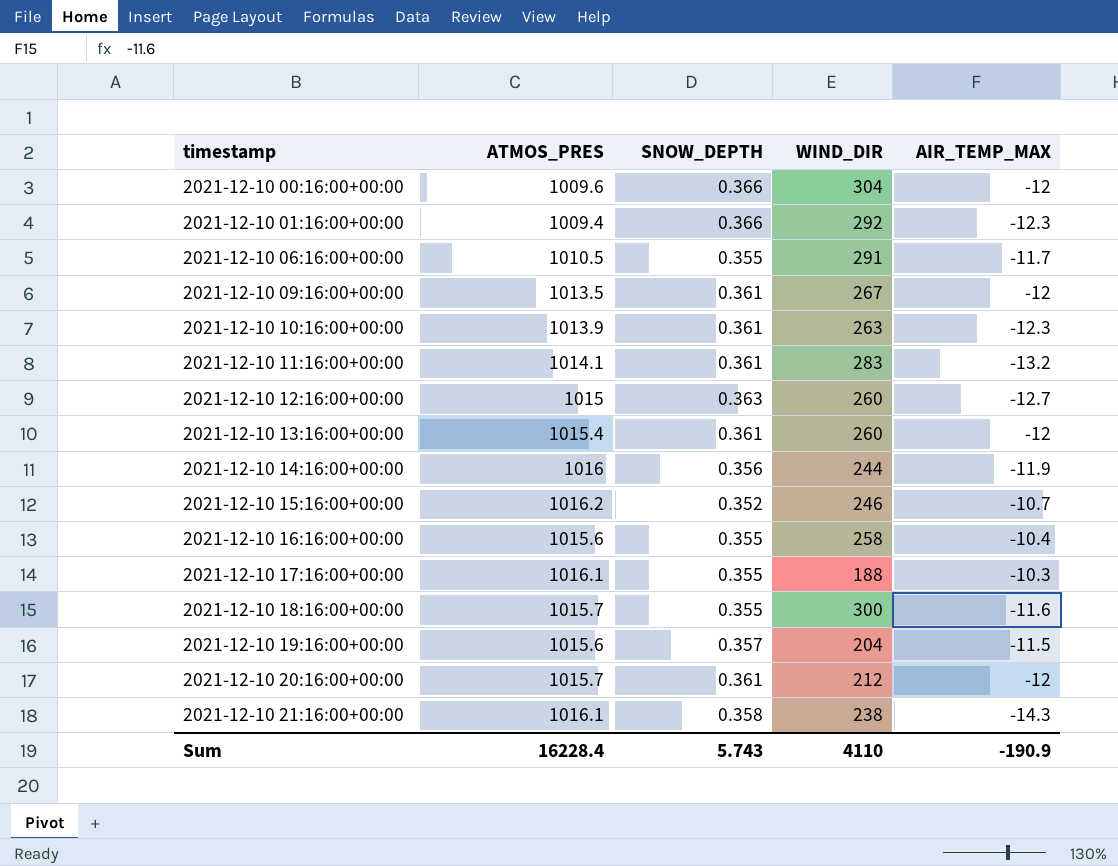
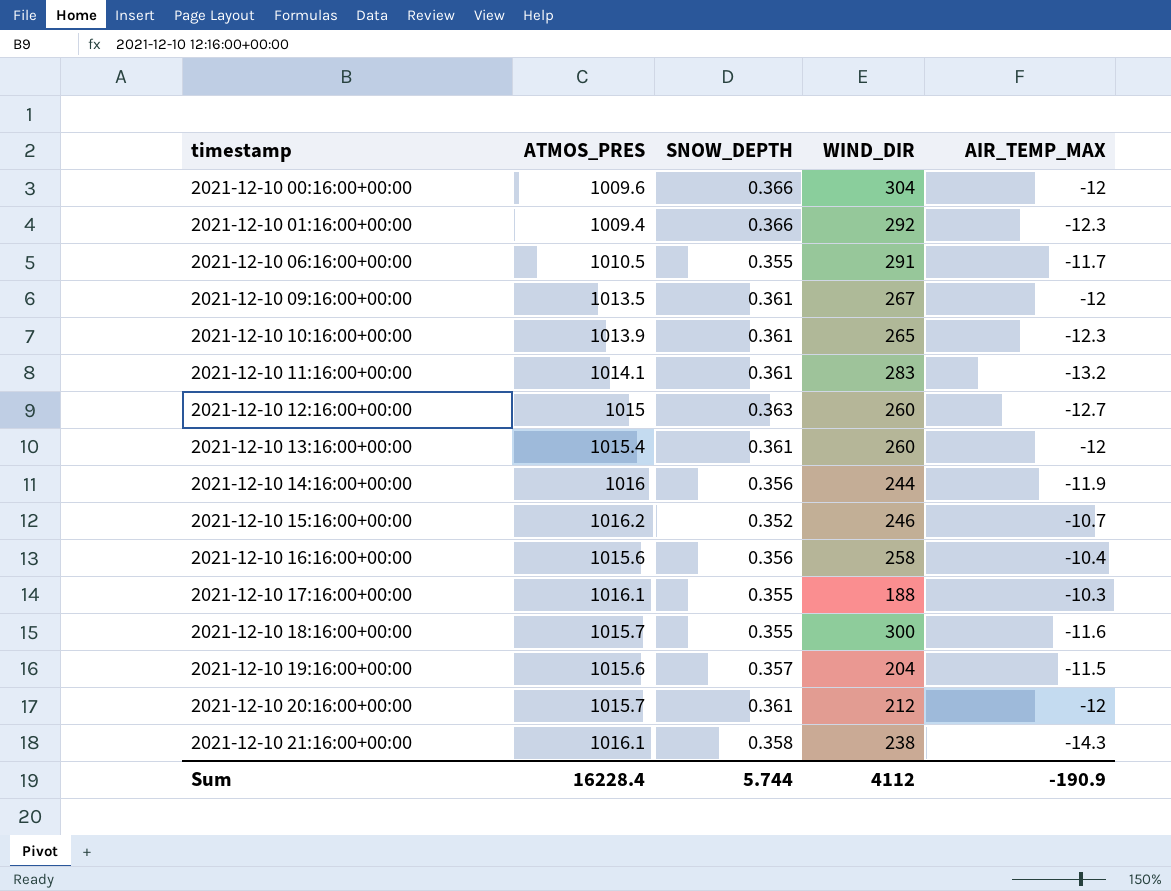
2021-12-10 10:16:00+00:00 | WIND_DIR: 263 -> 265
2021-12-10 16:16:00+00:00 | SNOW_DEPTH: 0.355 -> 0.356
Sum | SNOW_DEPTH: 5.743 -> 5.744
Sum | WIND_DIR: 4110 -> 4112

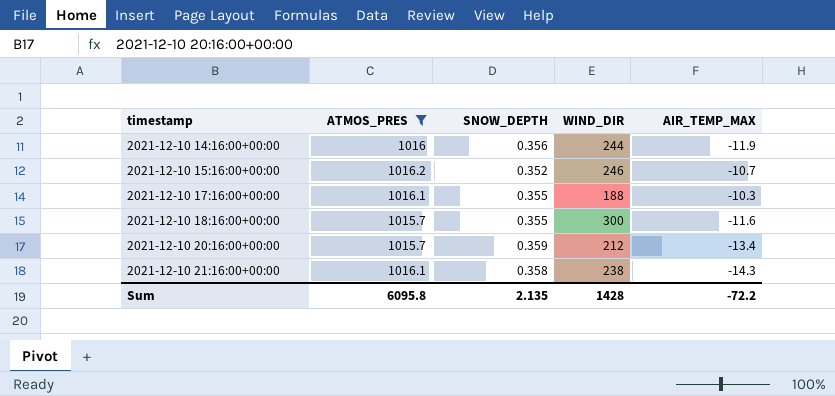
filter: none -> ATMOS_PRES >= 1015.7
2021-12-10 20:16:00+00:00 | SNOW_DEPTH: 0.361 -> 0.359
2021-12-10 20:16:00+00:00 | AIR_TEMP_MAX: -12 -> -13.4
Sum | ATMOS_PRES: 16228.4 -> 6095.8
Sum | SNOW_DEPTH: 5.744 -> 2.135
Sum | WIND_DIR: 4112 -> 1428
Sum | AIR_TEMP_MAX: -190.9 -> -72.2

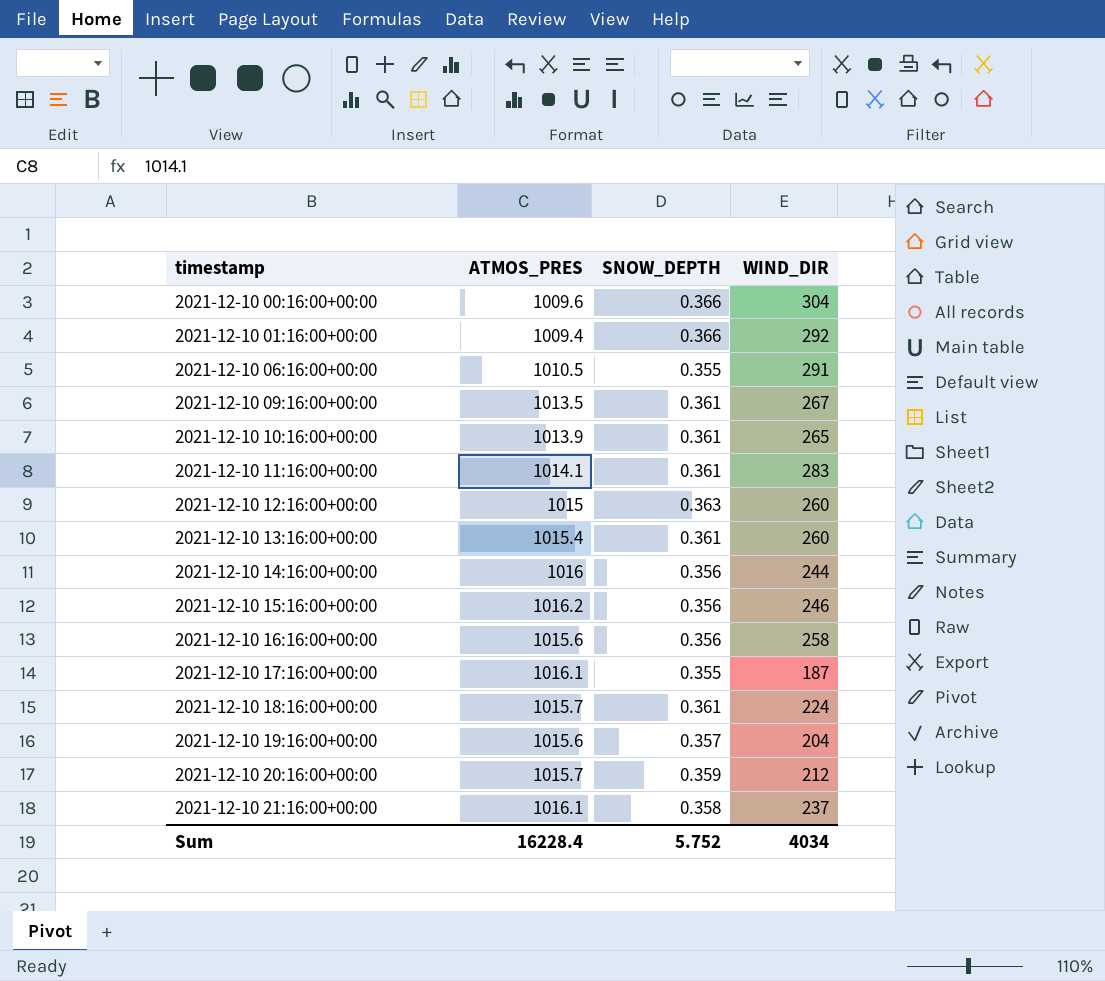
filter: ATMOS_PRES >= 1015.7 -> none
column AIR_TEMP_MAX | position: 5 -> none
2021-12-10 15:16:00+00:00 | SNOW_DEPTH: 0.352 -> 0.356
2021-12-10 17:16:00+00:00 | WIND_DIR: 188 -> 187
2021-12-10 18:16:00+00:00 | SNOW_DEPTH: 0.355 -> 0.361
2021-12-10 18:16:00+00:00 | WIND_DIR: 300 -> 224
2021-12-10 21:16:00+00:00 | WIND_DIR: 238 -> 237
Sum | ATMOS_PRES: 6095.8 -> 16228.4
Sum | SNOW_DEPTH: 2.135 -> 5.752
Sum | WIND_DIR: 1428 -> 4034

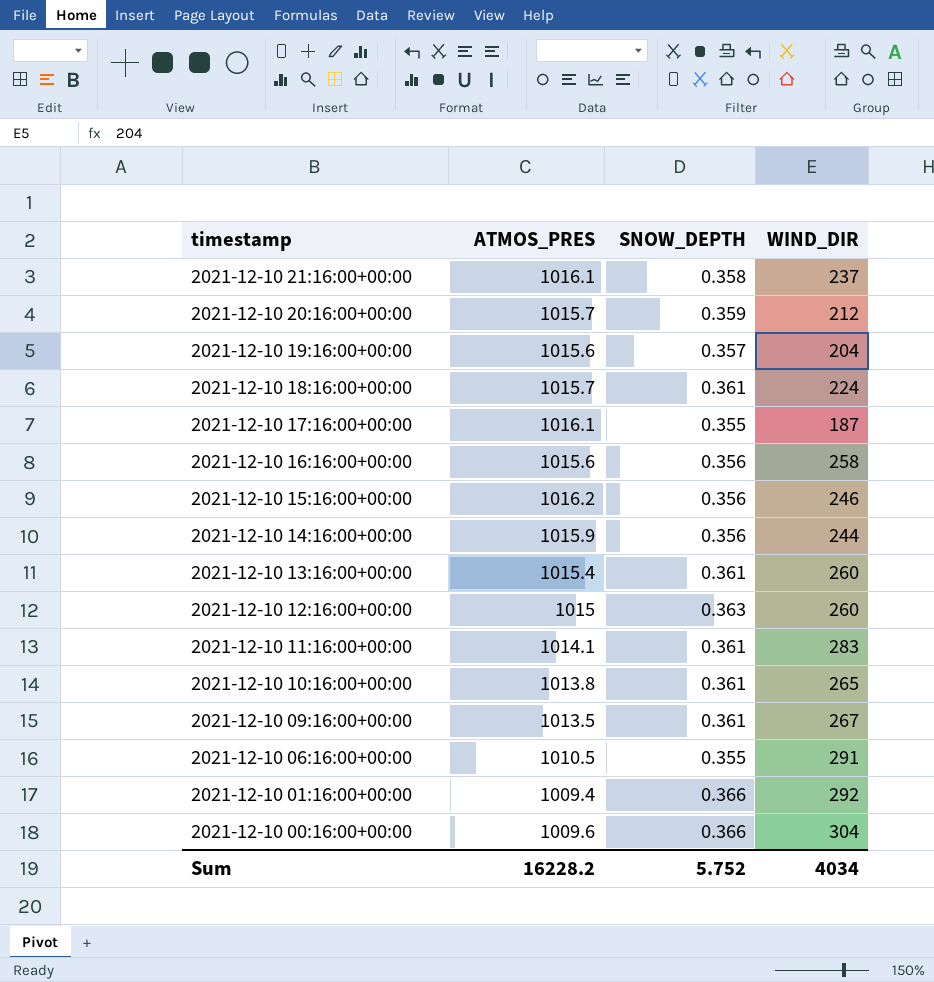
row order: timestamp ascending -> timestamp descending
2021-12-10 14:16:00+00:00 | ATMOS_PRES: 1016 -> 1015.9
2021-12-10 10:16:00+00:00 | ATMOS_PRES: 1013.9 -> 1013.8
Sum | ATMOS_PRES: 16228.4 -> 16228.2

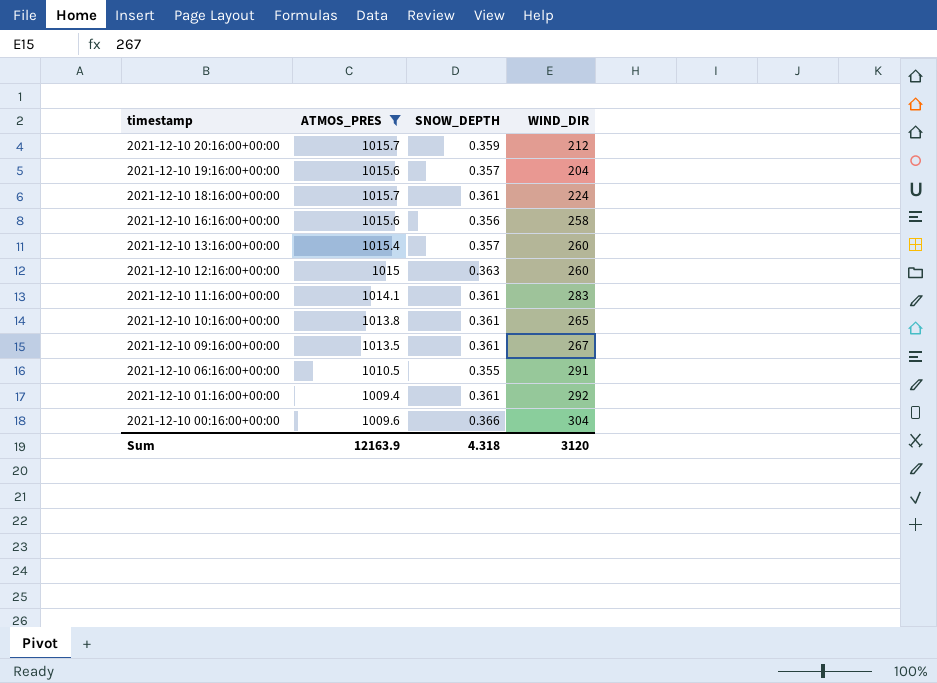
filter: none -> ATMOS_PRES <= 1015.7
2021-12-10 13:16:00+00:00 | SNOW_DEPTH: 0.361 -> 0.357
2021-12-10 01:16:00+00:00 | SNOW_DEPTH: 0.366 -> 0.361
Sum | ATMOS_PRES: 16228.2 -> 12163.9
Sum | SNOW_DEPTH: 5.752 -> 4.318
Sum | WIND_DIR: 4034 -> 3120

